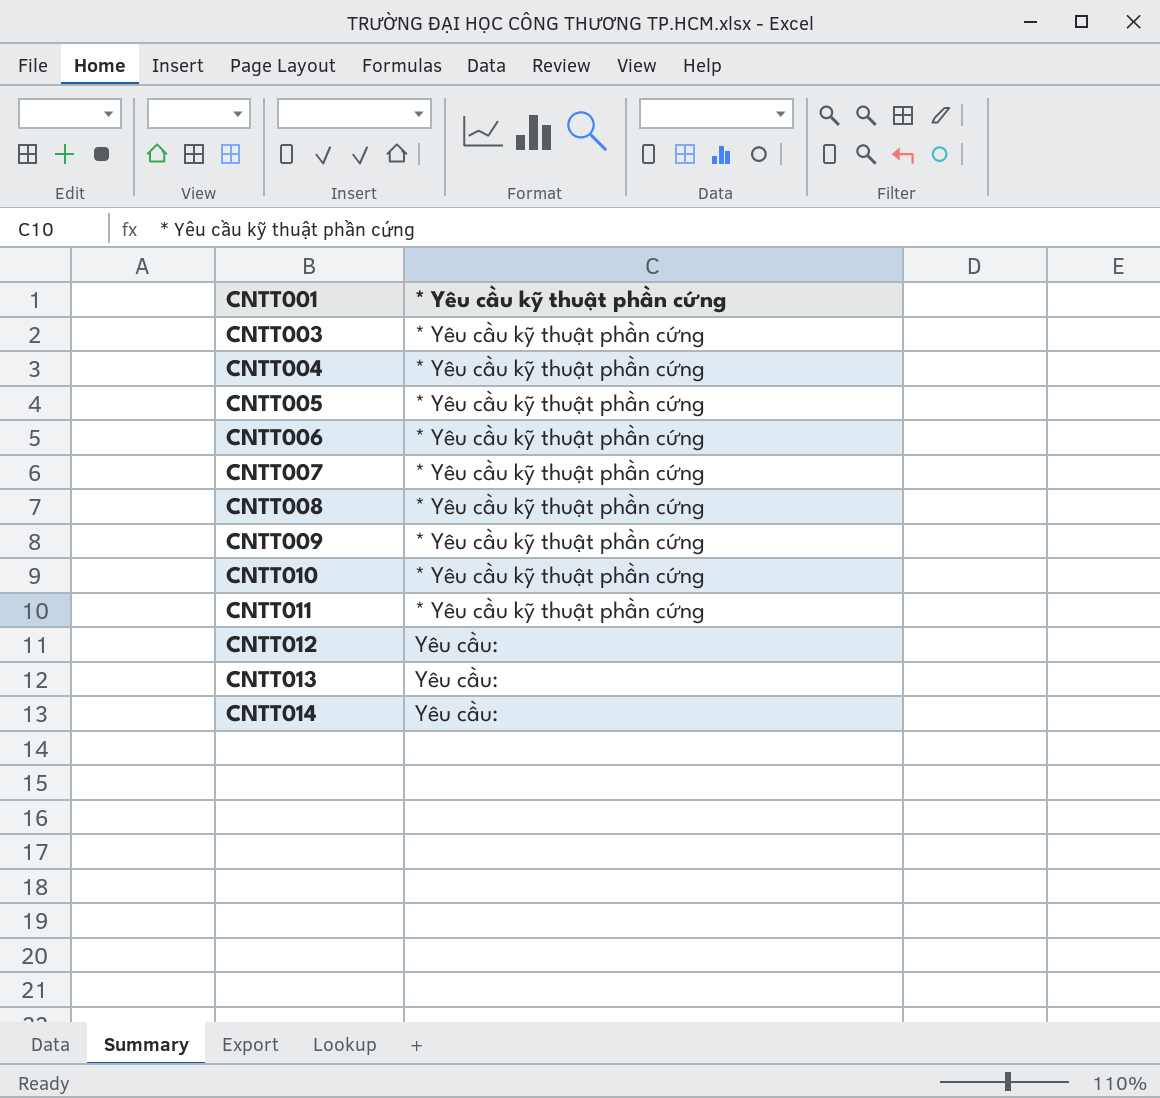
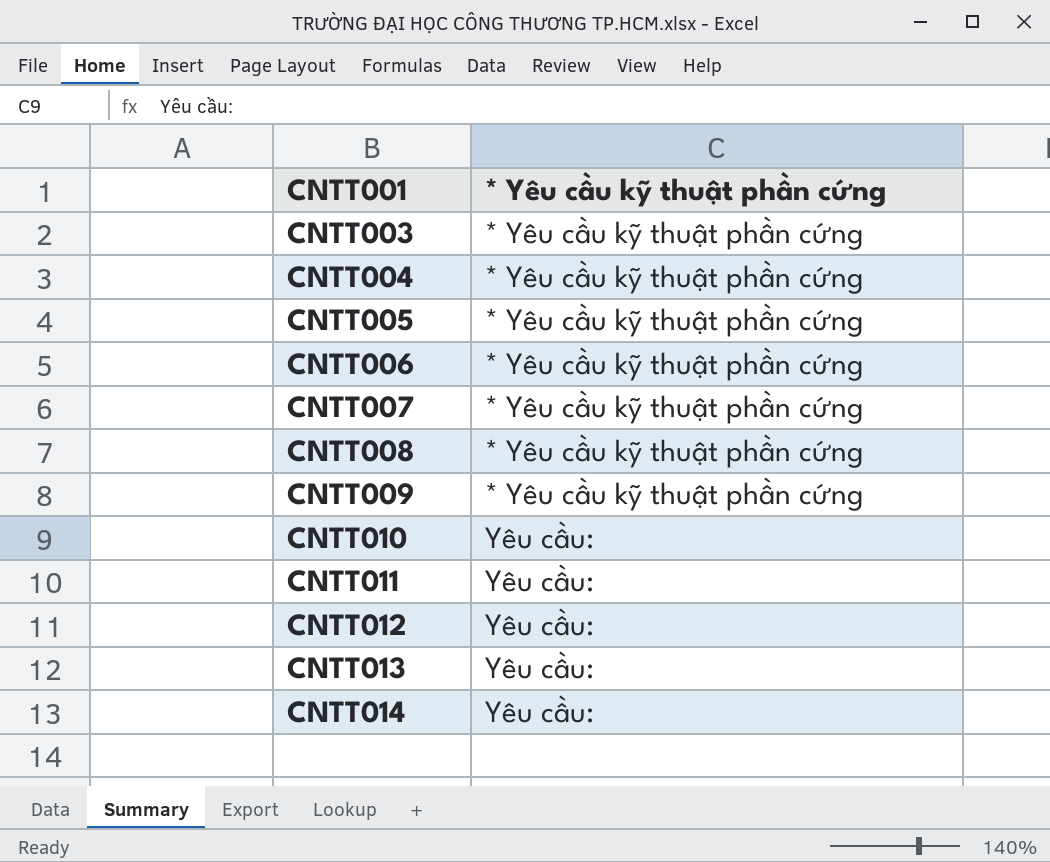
CNTT010 | * Yêu cầu kỹ thuật phần cứng: * Yêu cầu kỹ thuật phần cứng -> Yêu cầu:
CNTT011 | * Yêu cầu kỹ thuật phần cứng: * Yêu cầu kỹ thuật phần cứng -> Yêu cầu:

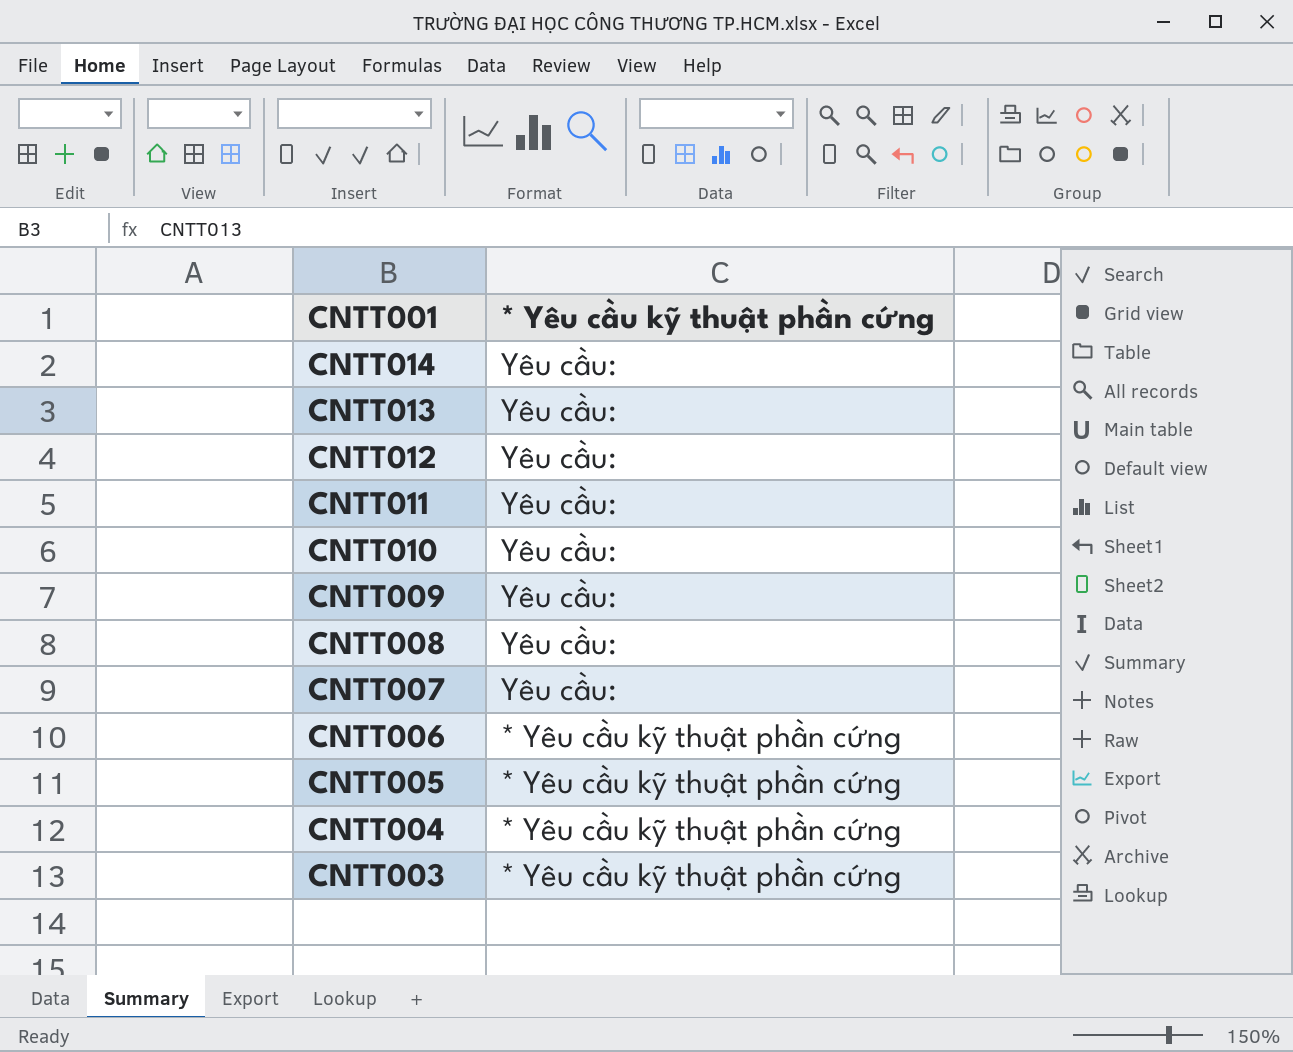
row order: CNTT001 ascending -> CNTT001 descending
CNTT009 | * Yêu cầu kỹ thuật phần cứng: * Yêu cầu kỹ thuật phần cứng -> Yêu cầu:
CNTT008 | * Yêu cầu kỹ thuật phần cứng: * Yêu cầu kỹ thuật phần cứng -> Yêu cầu:
CNTT007 | * Yêu cầu kỹ thuật phần cứng: * Yêu cầu kỹ thuật phần cứng -> Yêu cầu:

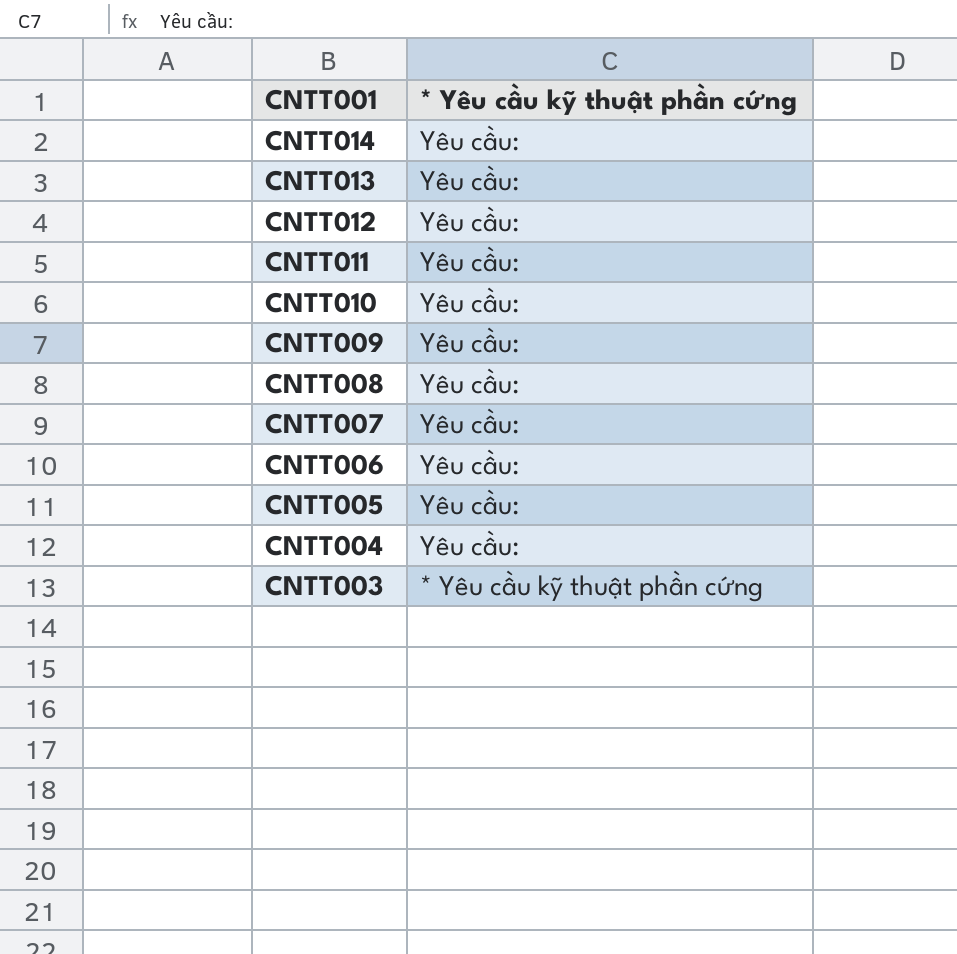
CNTT006 | * Yêu cầu kỹ thuật phần cứng: * Yêu cầu kỹ thuật phần cứng -> Yêu cầu:
CNTT005 | * Yêu cầu kỹ thuật phần cứng: * Yêu cầu kỹ thuật phần cứng -> Yêu cầu:
CNTT004 | * Yêu cầu kỹ thuật phần cứng: * Yêu cầu kỹ thuật phần cứng -> Yêu cầu:

